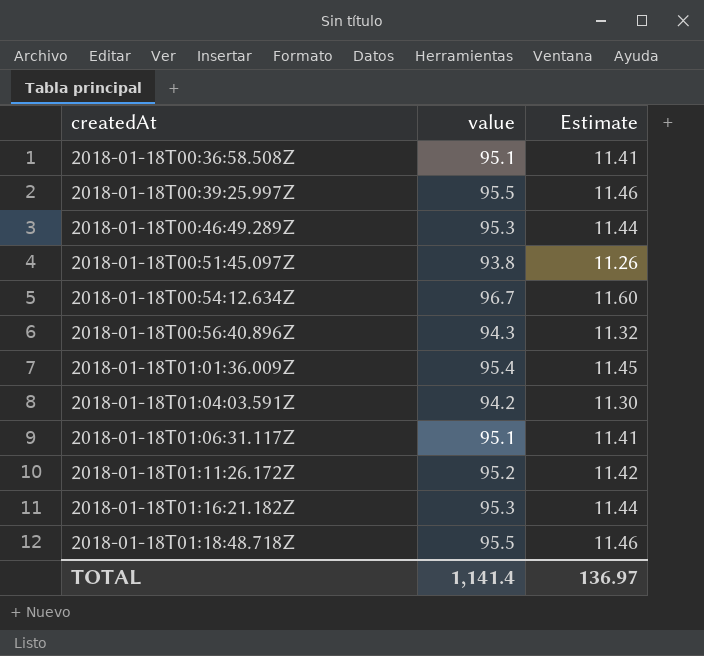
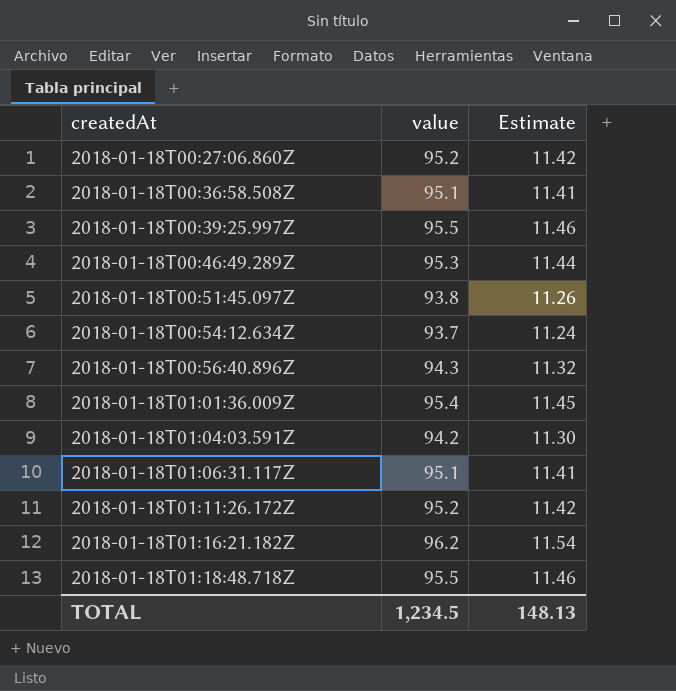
row 2018-01-18T00:27:06.860Z: none -> 95.2 | 11.42
2018-01-18T00:54:12.634Z | value: 96.7 -> 93.7
2018-01-18T00:54:12.634Z | Estimate: 11.60 -> 11.24
2018-01-18T01:16:21.182Z | value: 95.3 -> 96.2
2018-01-18T01:16:21.182Z | Estimate: 11.44 -> 11.54
TOTAL | value: 1,141.4 -> 1,234.5
TOTAL | Estimate: 136.97 -> 148.13

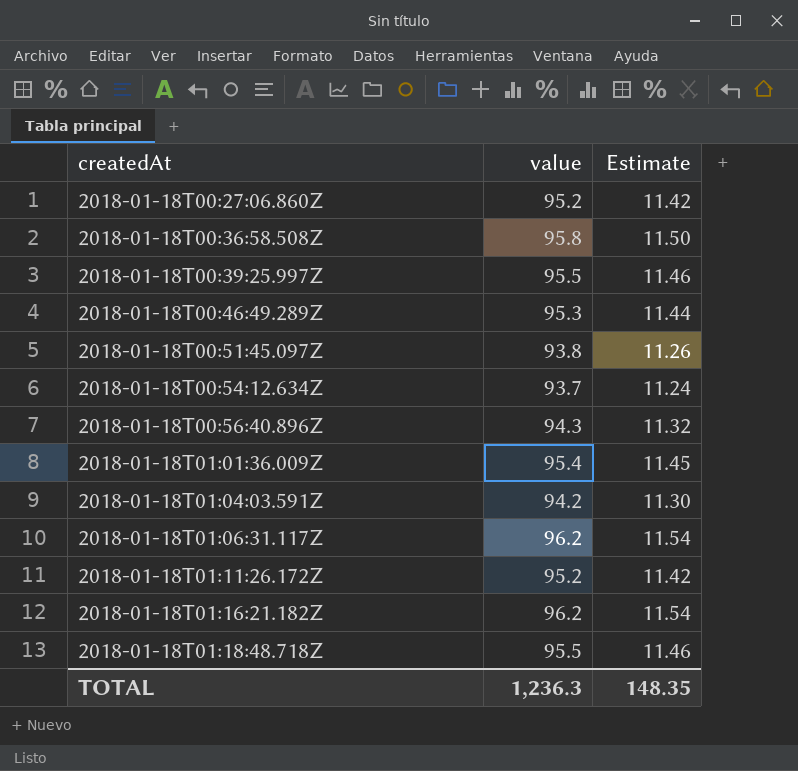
2018-01-18T00:36:58.508Z | value: 95.1 -> 95.8
2018-01-18T00:36:58.508Z | Estimate: 11.41 -> 11.50
2018-01-18T01:06:31.117Z | value: 95.1 -> 96.2
2018-01-18T01:06:31.117Z | Estimate: 11.41 -> 11.54
TOTAL | value: 1,234.5 -> 1,236.3
TOTAL | Estimate: 148.13 -> 148.35

